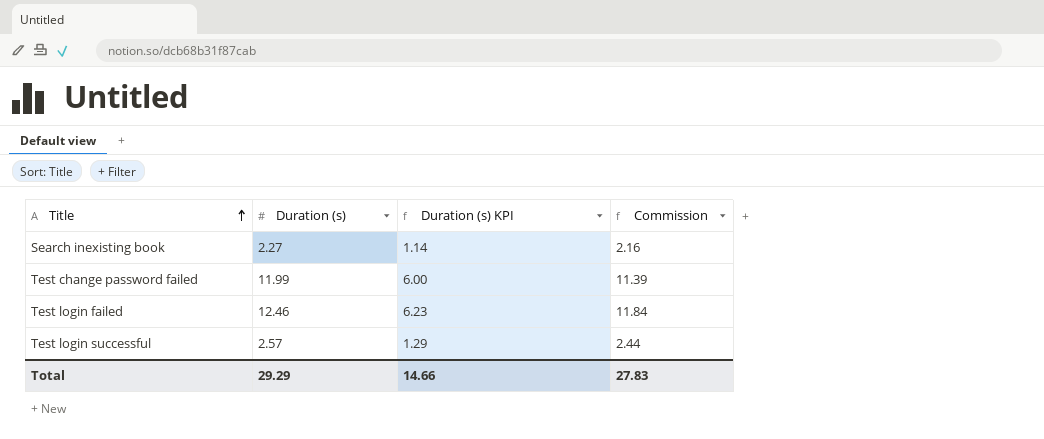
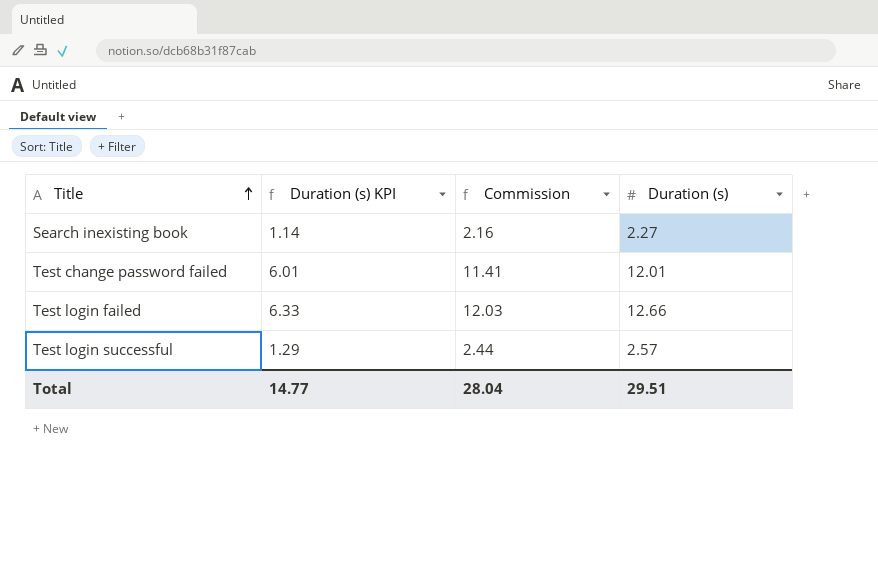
column Duration (s) | position: 2 -> 4
Test change password failed | Duration (s) KPI: 6.00 -> 6.01
Test change password failed | Commission: 11.39 -> 11.41
Test change password failed | Duration (s): 11.99 -> 12.01
Test login failed | Duration (s) KPI: 6.23 -> 6.33
Test login failed | Commission: 11.84 -> 12.03
Test login failed | Duration (s): 12.46 -> 12.66
Total | Duration (s) KPI: 14.66 -> 14.77
Total | Commission: 27.83 -> 28.04
Total | Duration (s): 29.29 -> 29.51

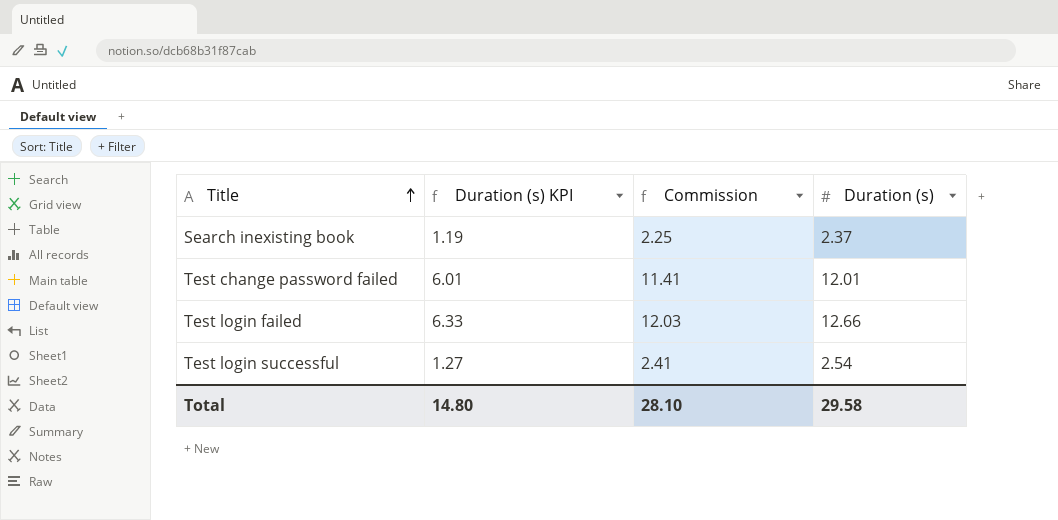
Search inexisting book | Duration (s) KPI: 1.14 -> 1.19
Search inexisting book | Commission: 2.16 -> 2.25
Search inexisting book | Duration (s): 2.27 -> 2.37
Test login successful | Duration (s) KPI: 1.29 -> 1.27
Test login successful | Commission: 2.44 -> 2.41
Test login successful | Duration (s): 2.57 -> 2.54
Total | Duration (s) KPI: 14.77 -> 14.80
Total | Commission: 28.04 -> 28.10
Total | Duration (s): 29.51 -> 29.58

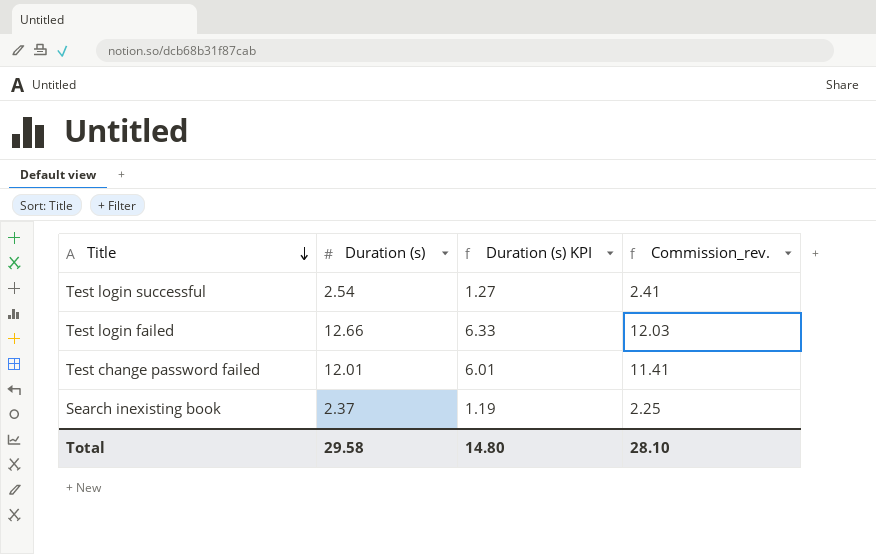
row order: Title ascending -> Title descending
column Duration (s) | position: 4 -> 2
column name: Commission -> Commission_rev.

